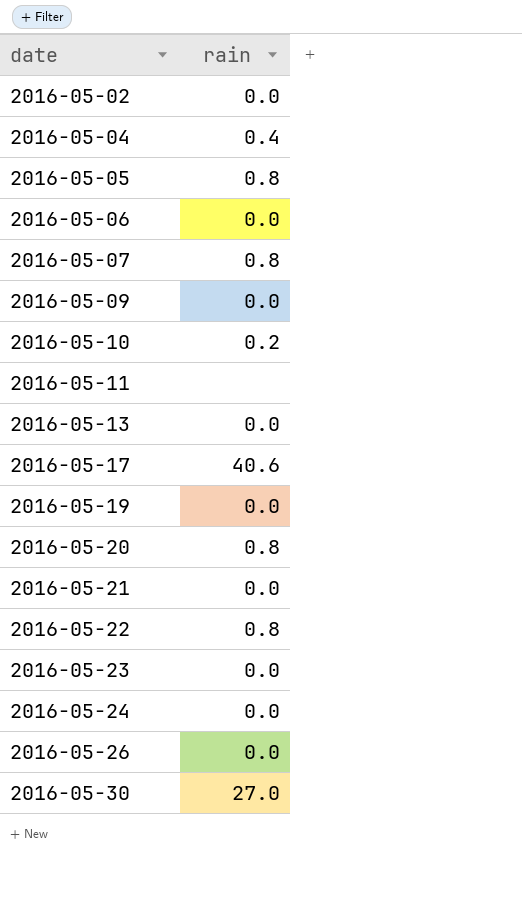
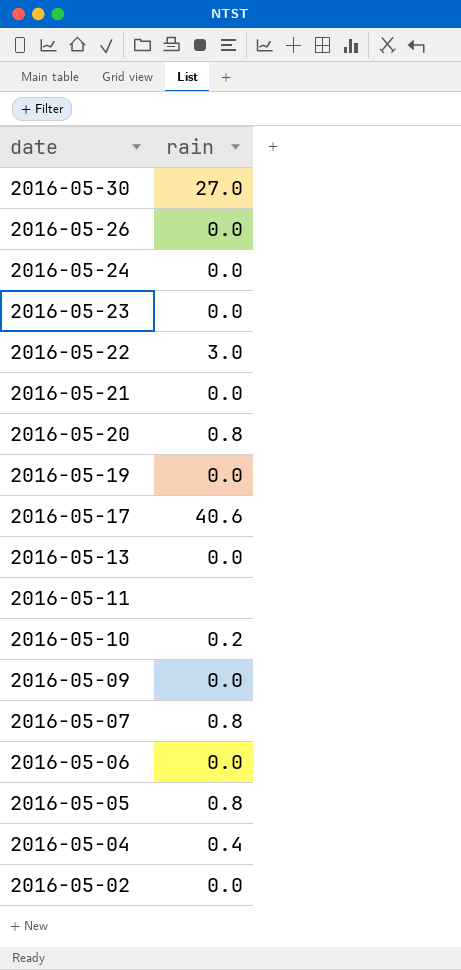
row order: date ascending -> date descending
2016-05-22 | rain: 0.8 -> 3.0

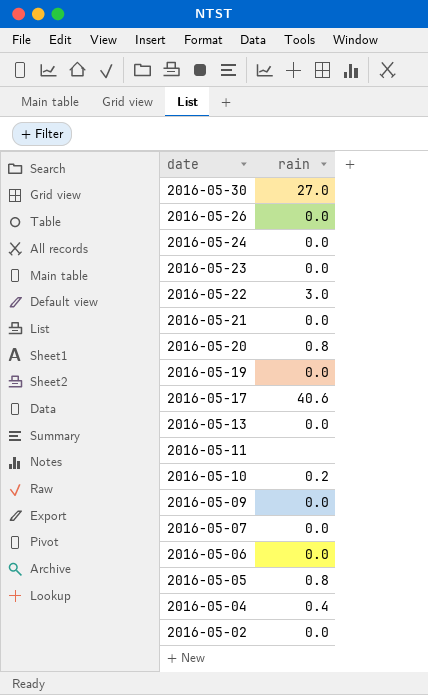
2016-05-07 | rain: 0.8 -> 0.0

